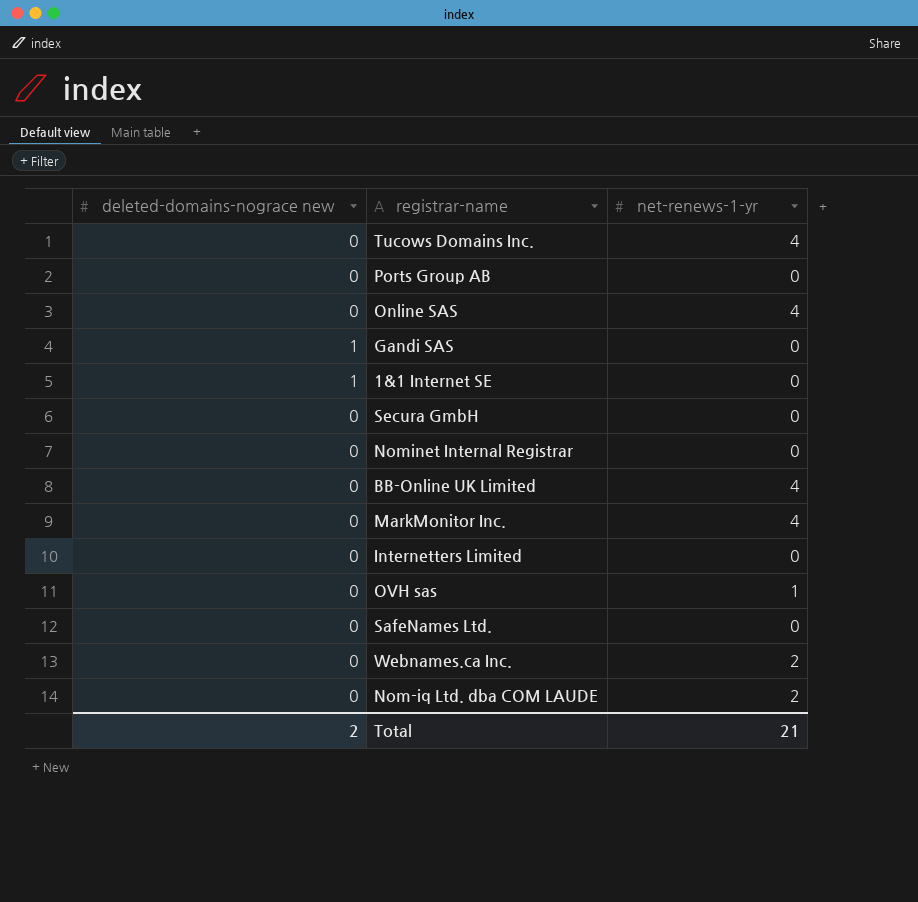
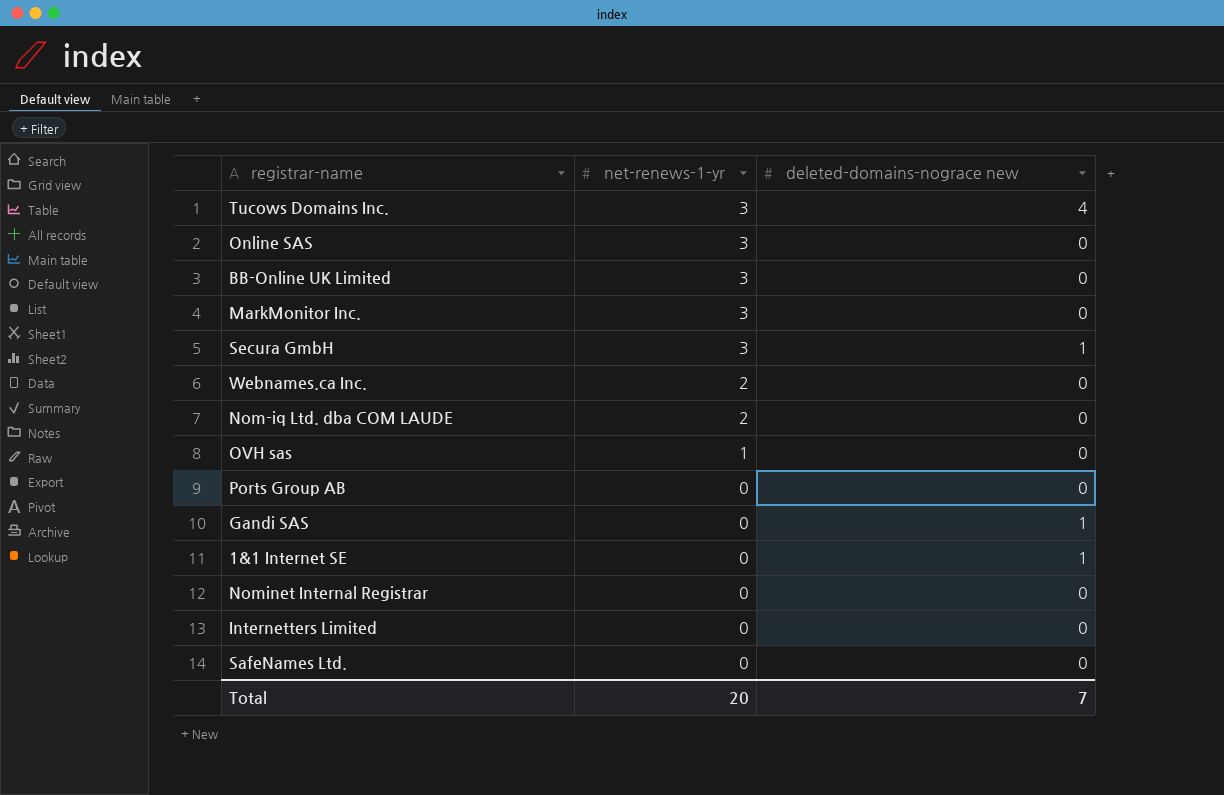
row order: none -> net-renews-1-yr descending
column deleted-domains-nograce new | position: 1 -> 3
Tucows Domains Inc. | net-renews-1-yr: 4 -> 3
Tucows Domains Inc. | deleted-domains-nograce new: 0 -> 4
Online SAS | net-renews-1-yr: 4 -> 3
BB-Online UK Limited | net-renews-1-yr: 4 -> 3
MarkMonitor Inc. | net-renews-1-yr: 4 -> 3
Secura GmbH | net-renews-1-yr: 0 -> 3
Secura GmbH | deleted-domains-nograce new: 0 -> 1
Total | net-renews-1-yr: 21 -> 20
Total | deleted-domains-nograce new: 2 -> 7

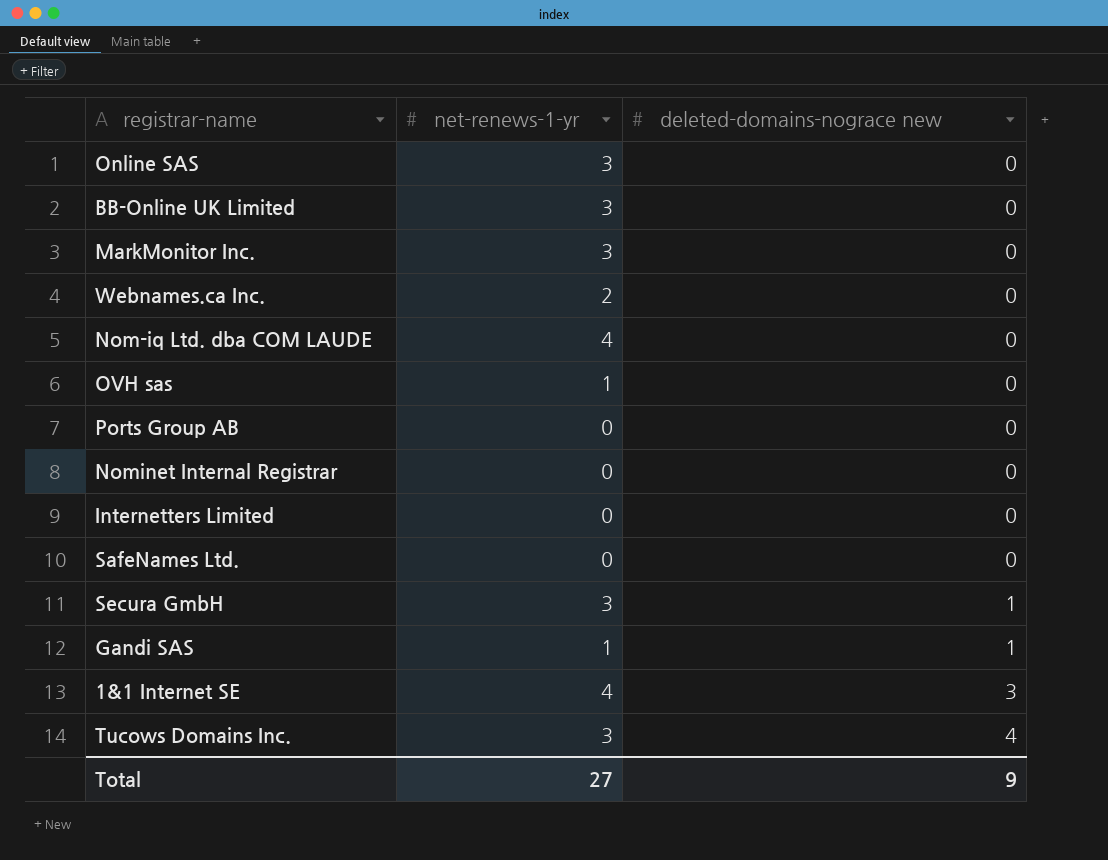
row order: net-renews-1-yr descending -> deleted-domains-nograce new ascending
Nom-iq Ltd. dba COM LAUDE | net-renews-1-yr: 2 -> 4
Gandi SAS | net-renews-1-yr: 0 -> 1
1&1 Internet SE | net-renews-1-yr: 0 -> 4
1&1 Internet SE | deleted-domains-nograce new: 1 -> 3
Total | net-renews-1-yr: 20 -> 27
Total | deleted-domains-nograce new: 7 -> 9

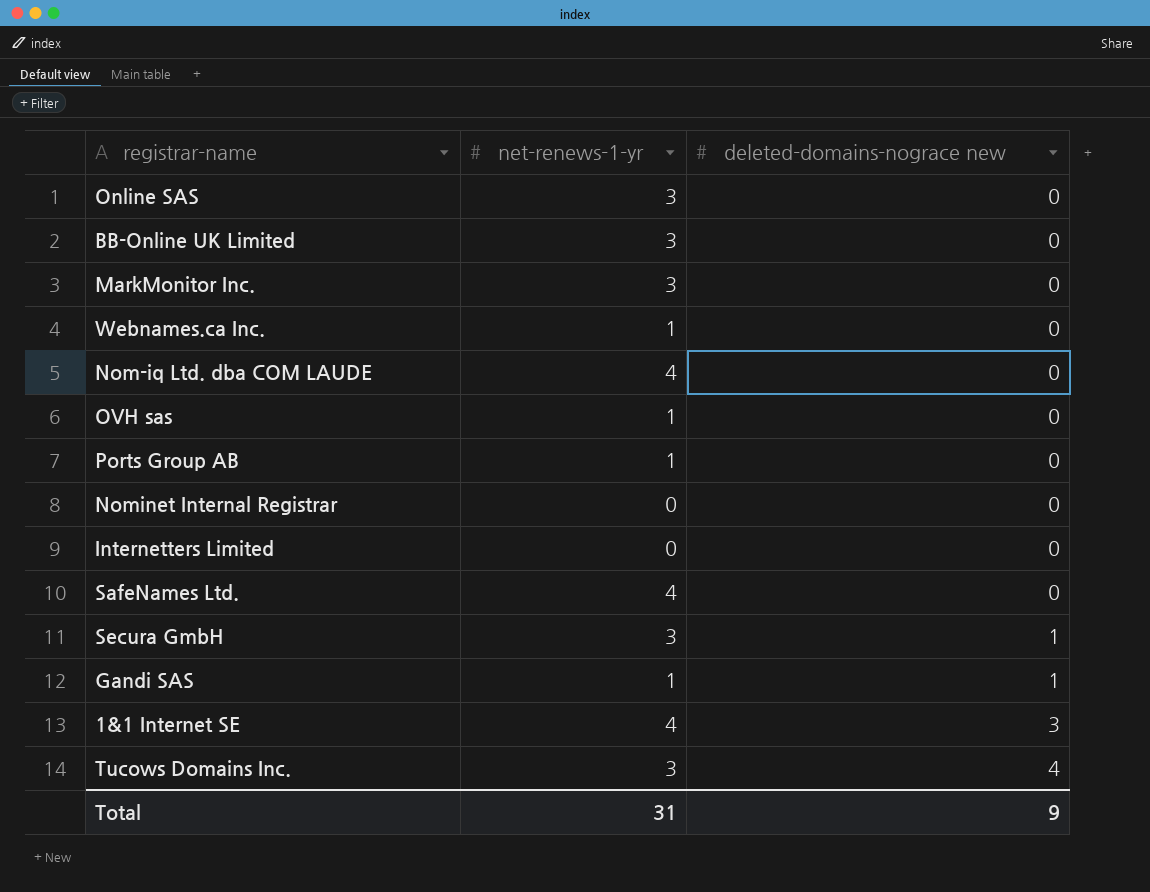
Webnames.ca Inc. | net-renews-1-yr: 2 -> 1
Ports Group AB | net-renews-1-yr: 0 -> 1
SafeNames Ltd. | net-renews-1-yr: 0 -> 4
Total | net-renews-1-yr: 27 -> 31

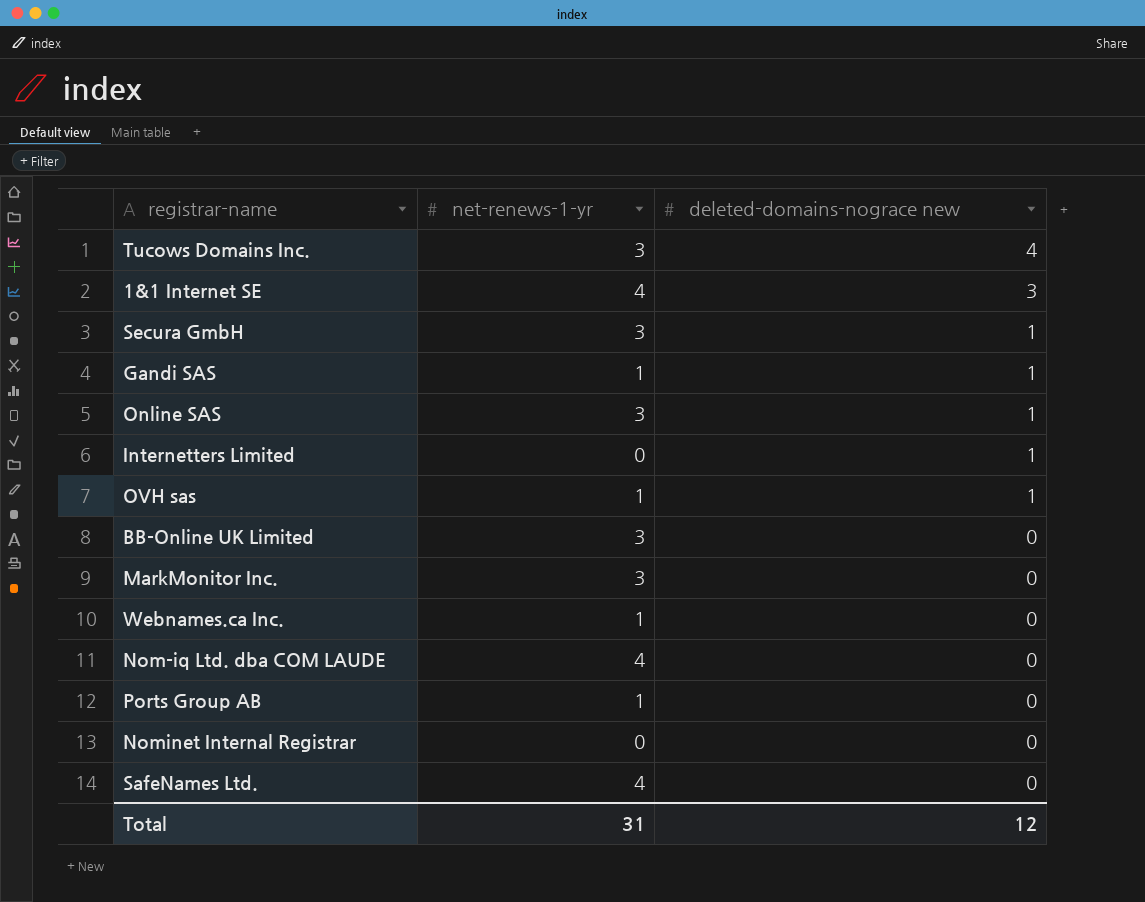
row order: deleted-domains-nograce new ascending -> deleted-domains-nograce new descending
Online SAS | deleted-domains-nograce new: 0 -> 1
Internetters Limited | deleted-domains-nograce new: 0 -> 1
OVH sas | deleted-domains-nograce new: 0 -> 1
Total | deleted-domains-nograce new: 9 -> 12

